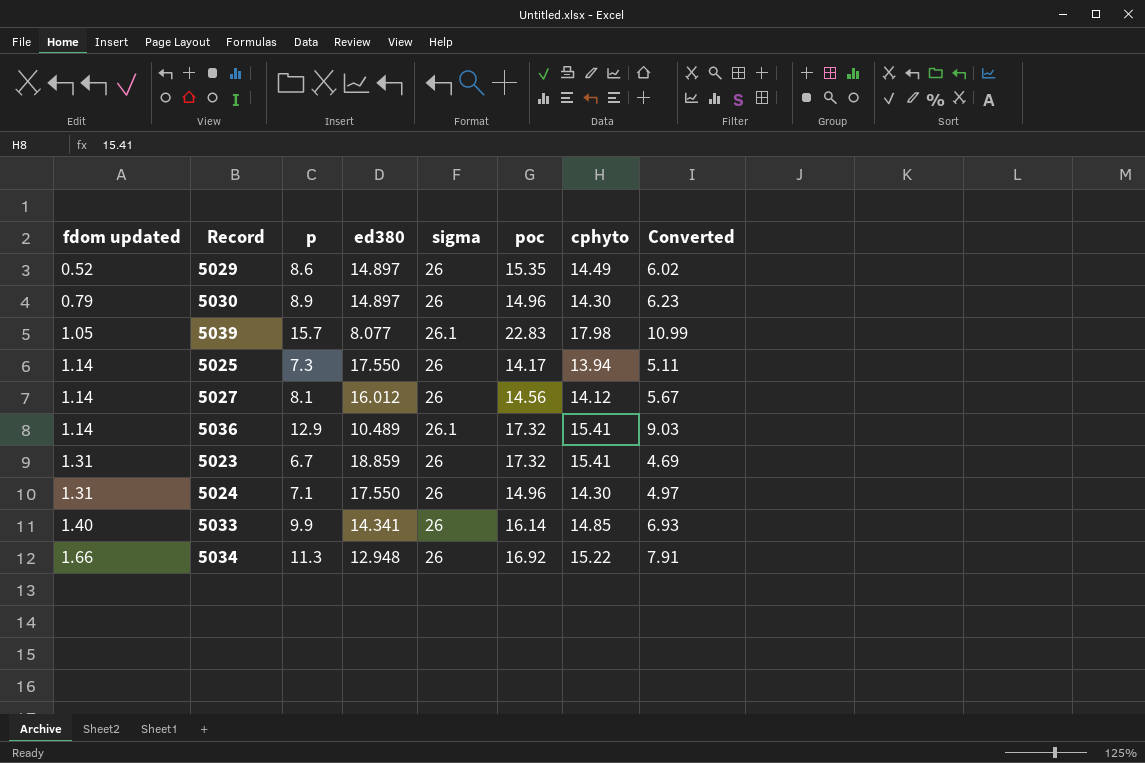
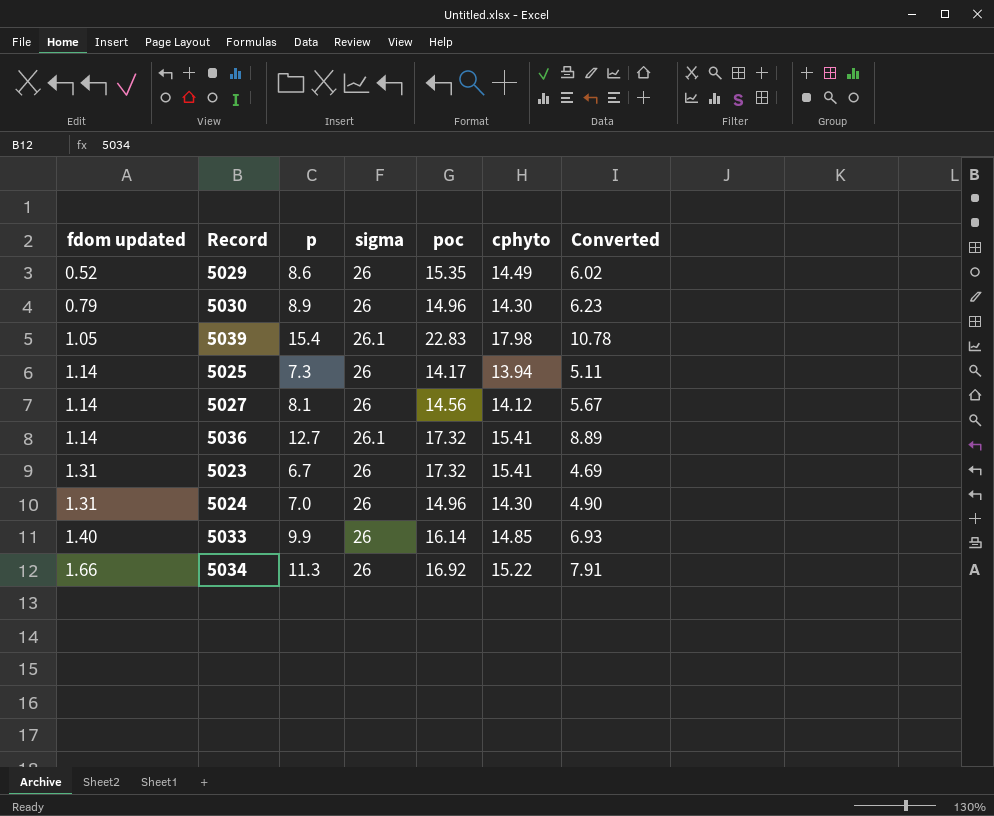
column ed380 | position: 4 -> none
5039 | p: 15.7 -> 15.4
5039 | Converted: 10.99 -> 10.78
5036 | p: 12.9 -> 12.7
5036 | Converted: 9.03 -> 8.89
5024 | p: 7.1 -> 7.0
5024 | Converted: 4.97 -> 4.90

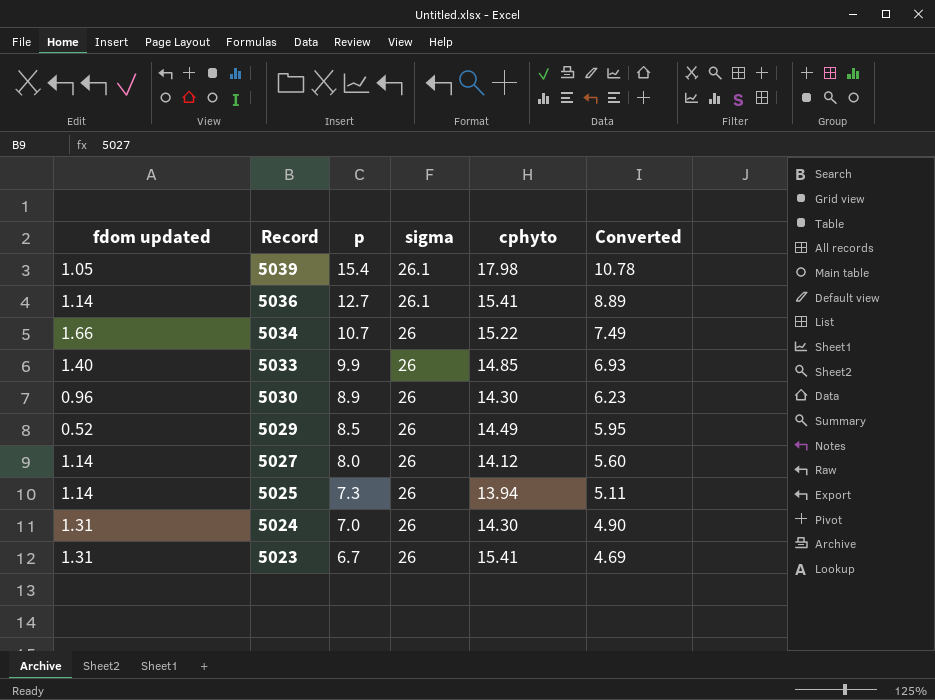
row order: fdom updated ascending -> Record descending
column poc | position: 5 -> none
5034 | p: 11.3 -> 10.7
5034 | Converted: 7.91 -> 7.49
5030 | fdom updated: 0.79 -> 0.96
5029 | p: 8.6 -> 8.5
5029 | Converted: 6.02 -> 5.95
5027 | p: 8.1 -> 8.0
5027 | Converted: 5.67 -> 5.60

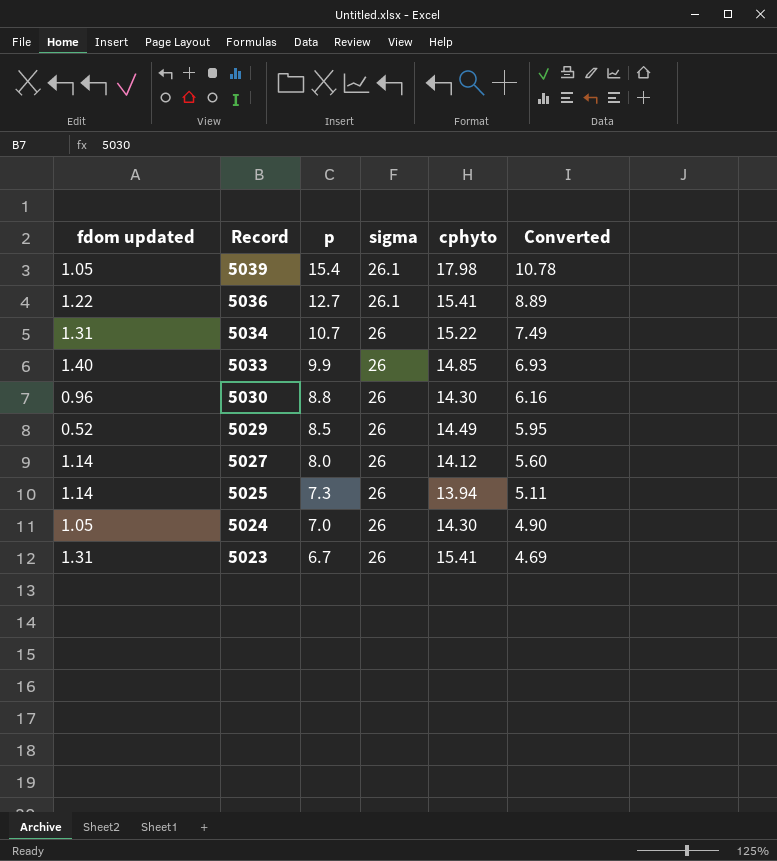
5036 | fdom updated: 1.14 -> 1.22
5034 | fdom updated: 1.66 -> 1.31
5030 | p: 8.9 -> 8.8
5030 | Converted: 6.23 -> 6.16
5024 | fdom updated: 1.31 -> 1.05

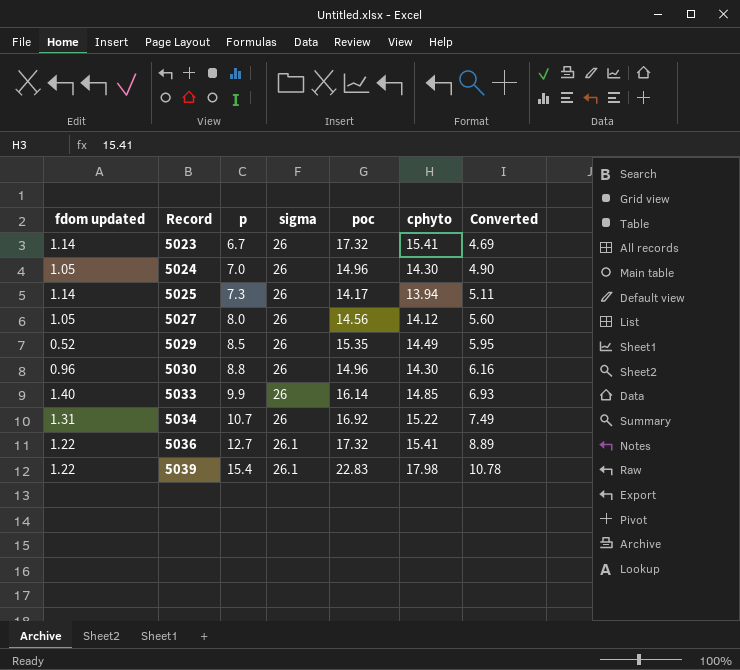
row order: Record descending -> Record ascending
column poc | position: none -> 5
5023 | fdom updated: 1.31 -> 1.14
5027 | fdom updated: 1.14 -> 1.05
5039 | fdom updated: 1.05 -> 1.22

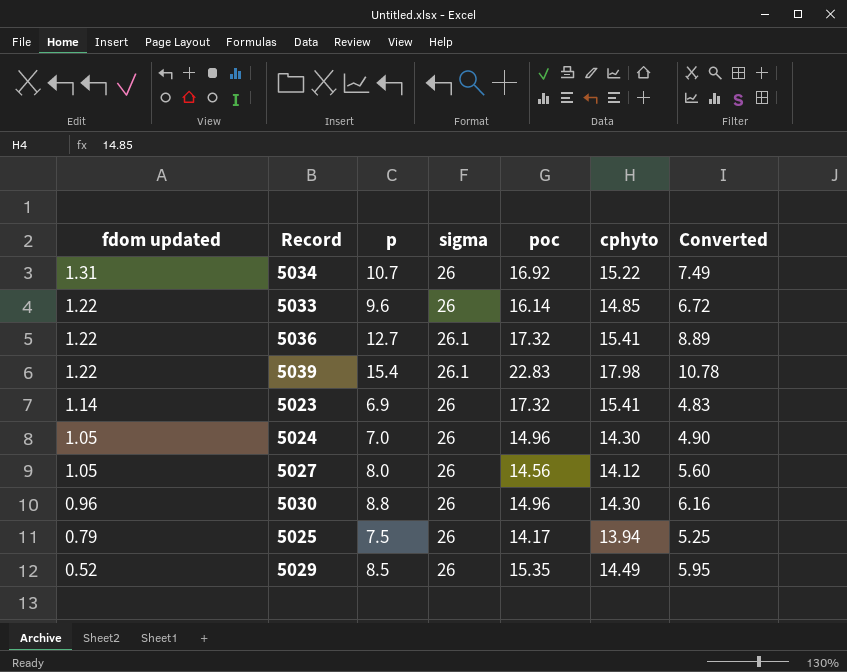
row order: Record ascending -> fdom updated descending
5033 | fdom updated: 1.40 -> 1.22
5033 | p: 9.9 -> 9.6
5033 | Converted: 6.93 -> 6.72
5023 | p: 6.7 -> 6.9
5023 | Converted: 4.69 -> 4.83
5025 | fdom updated: 1.14 -> 0.79
5025 | p: 7.3 -> 7.5
5025 | Converted: 5.11 -> 5.25

